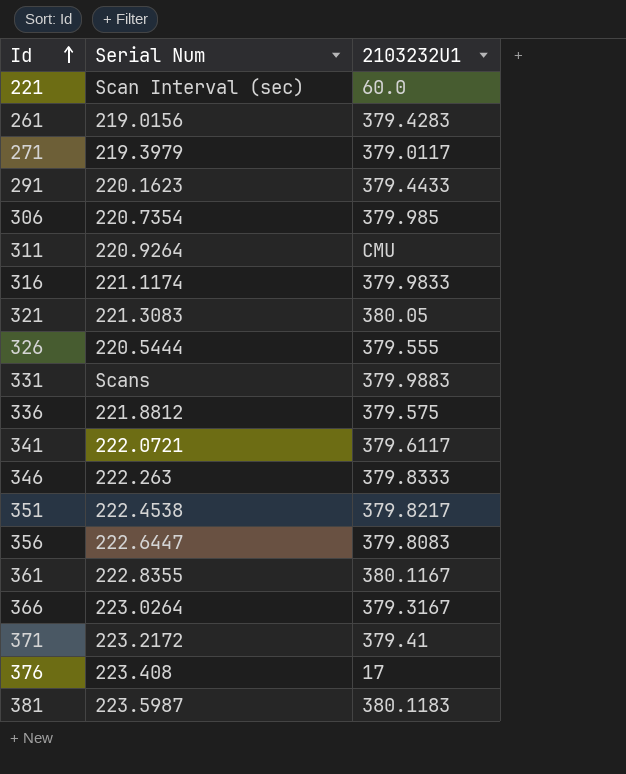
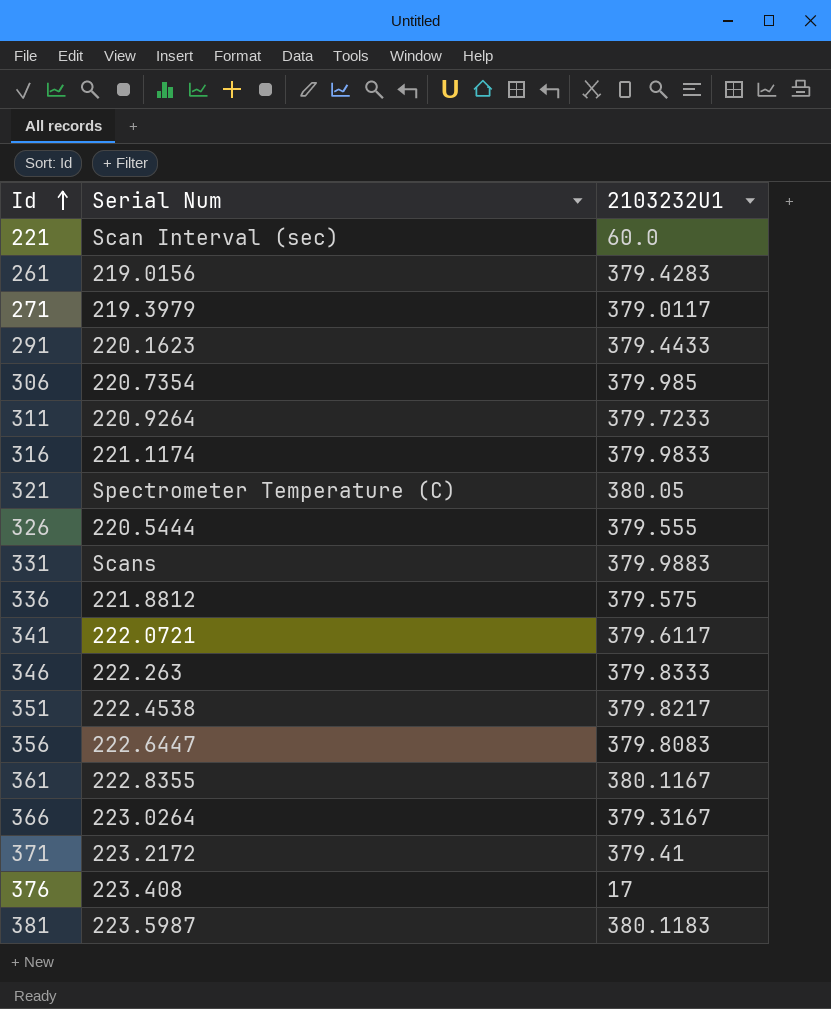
311 | 2103232U1: CMU -> 379.7233
321 | Serial Num: 221.3083 -> Spectrometer Temperature (C)

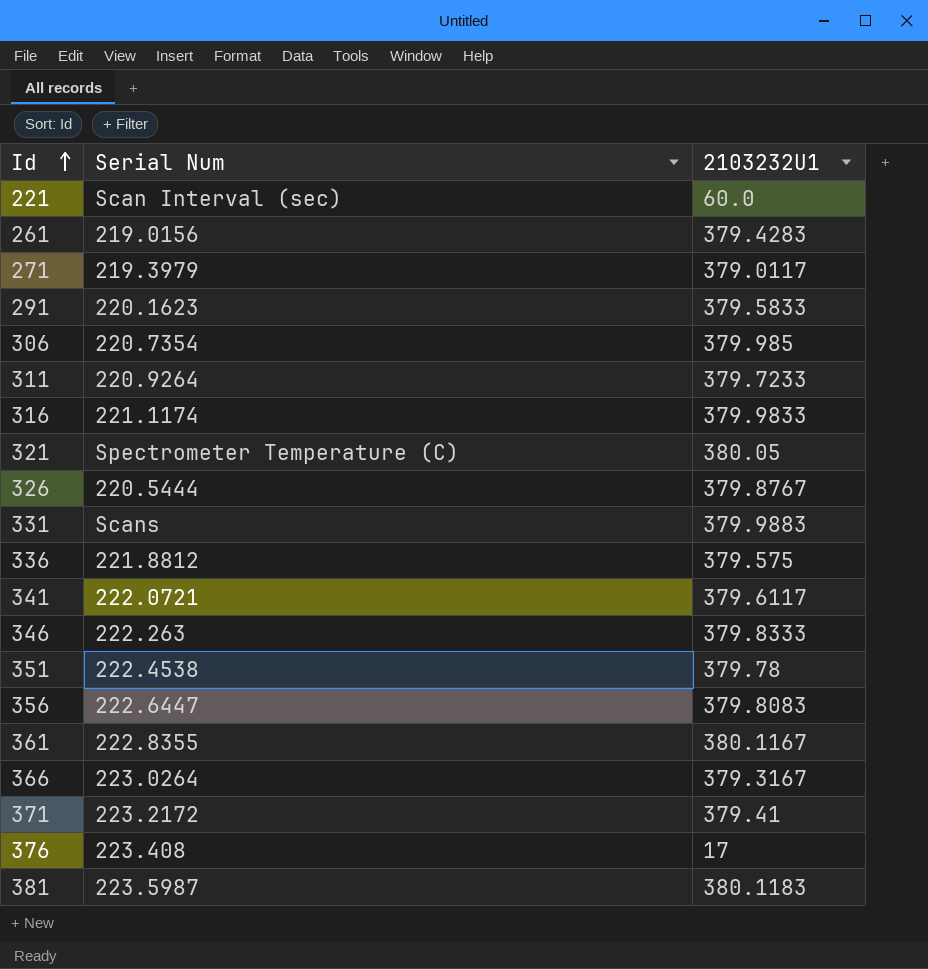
291 | 2103232U1: 379.4433 -> 379.5833
326 | 2103232U1: 379.555 -> 379.8767
351 | 2103232U1: 379.8217 -> 379.78

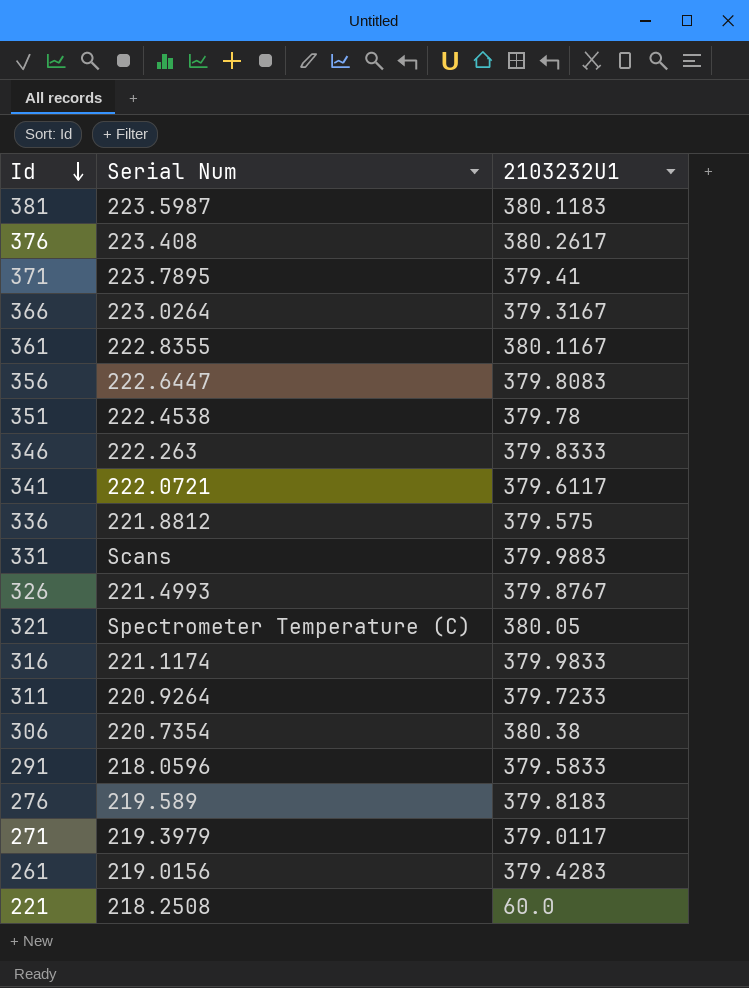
row order: Id ascending -> Id descending
376 | 2103232U1: 17 -> 380.2617
371 | Serial Num: 223.2172 -> 223.7895
326 | Serial Num: 220.5444 -> 221.4993
306 | 2103232U1: 379.985 -> 380.38
291 | Serial Num: 220.1623 -> 218.0596
row 276: none -> 219.589 | 379.8183
221 | Serial Num: Scan Interval (sec) -> 218.2508

